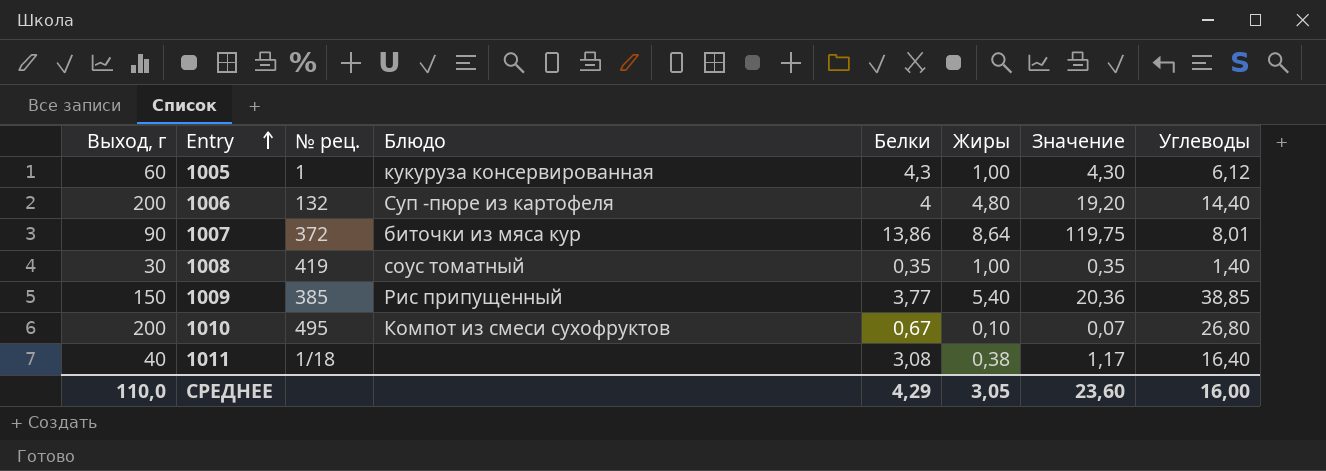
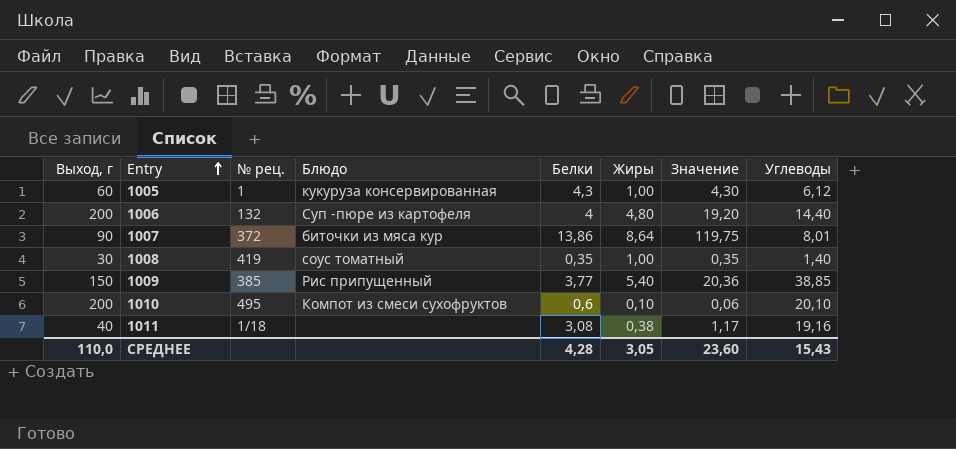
1010 | Белки: 0,67 -> 0,6
1010 | Значение: 0,07 -> 0,06
1010 | Углеводы: 26,80 -> 20,10
1011 | Углеводы: 16,40 -> 19,16
СРЕДНЕЕ | Белки: 4,29 -> 4,28
СРЕДНЕЕ | Углеводы: 16,00 -> 15,43

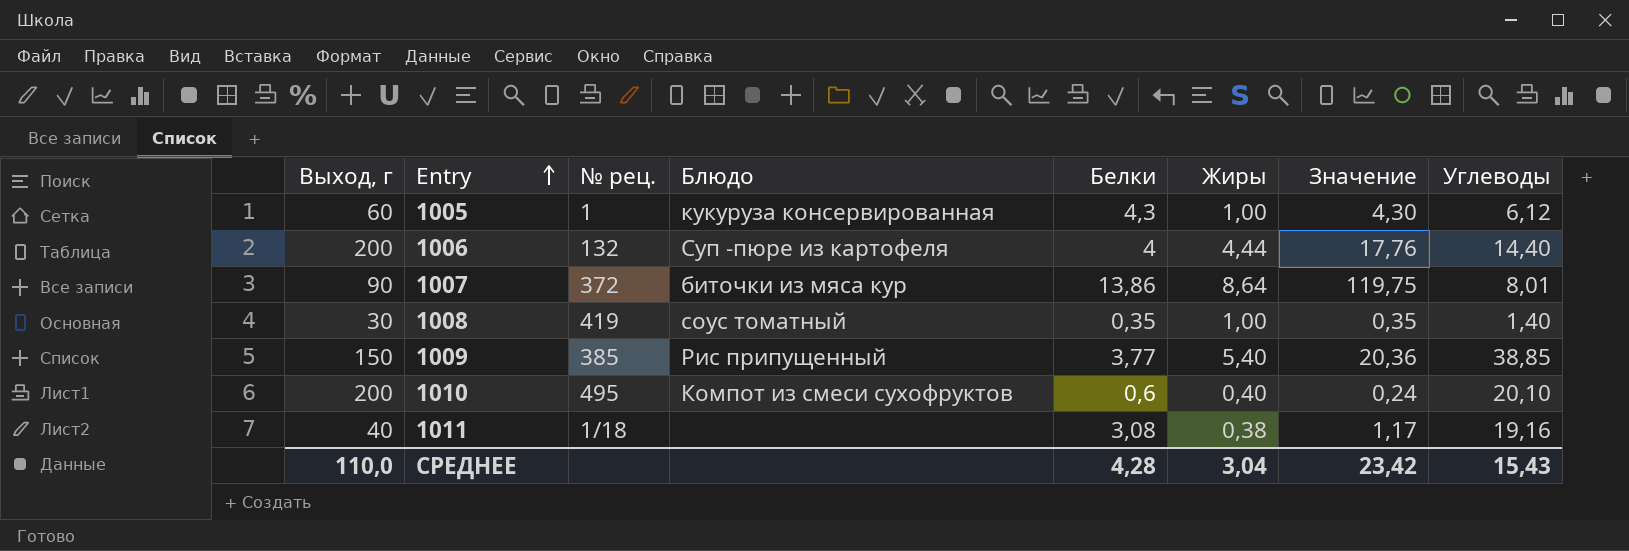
1006 | Жиры: 4,80 -> 4,44
1006 | Значение: 19,20 -> 17,76
1010 | Жиры: 0,10 -> 0,40
1010 | Значение: 0,06 -> 0,24
СРЕДНЕЕ | Жиры: 3,05 -> 3,04
СРЕДНЕЕ | Значение: 23,60 -> 23,42

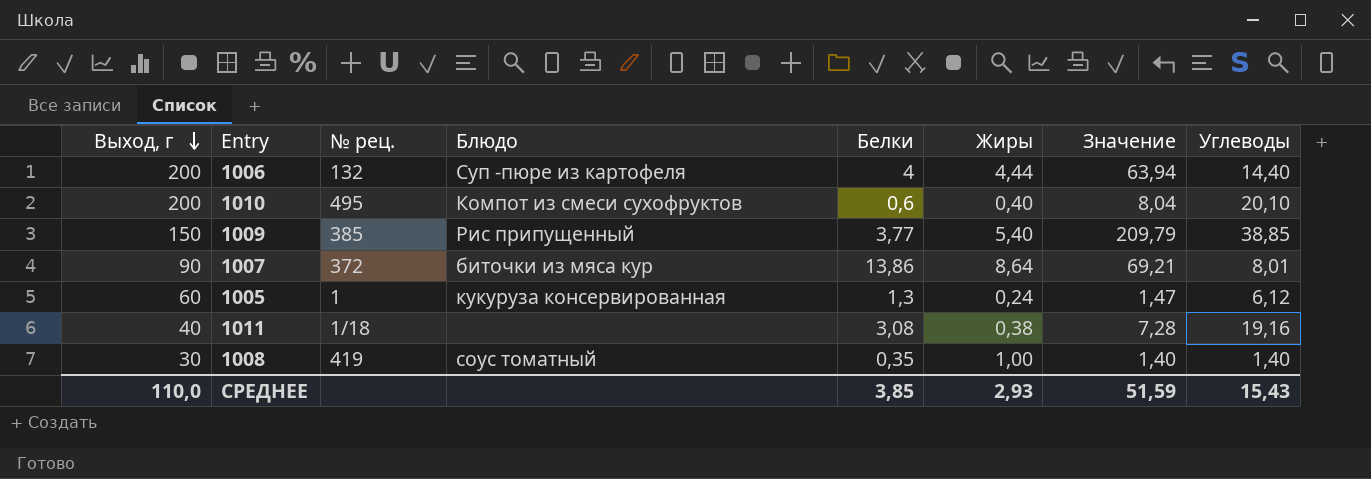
row order: Entry ascending -> Выход, г descending
column Значение | formula: [Белки] * [Жиры] -> [Жиры] * [Углеводы]
1005 | Белки: 4,3 -> 1,3
1005 | Жиры: 1,00 -> 0,24
СРЕДНЕЕ | Белки: 4,28 -> 3,85
СРЕДНЕЕ | Жиры: 3,04 -> 2,93
СРЕДНЕЕ | Значение: 23,42 -> 51,59

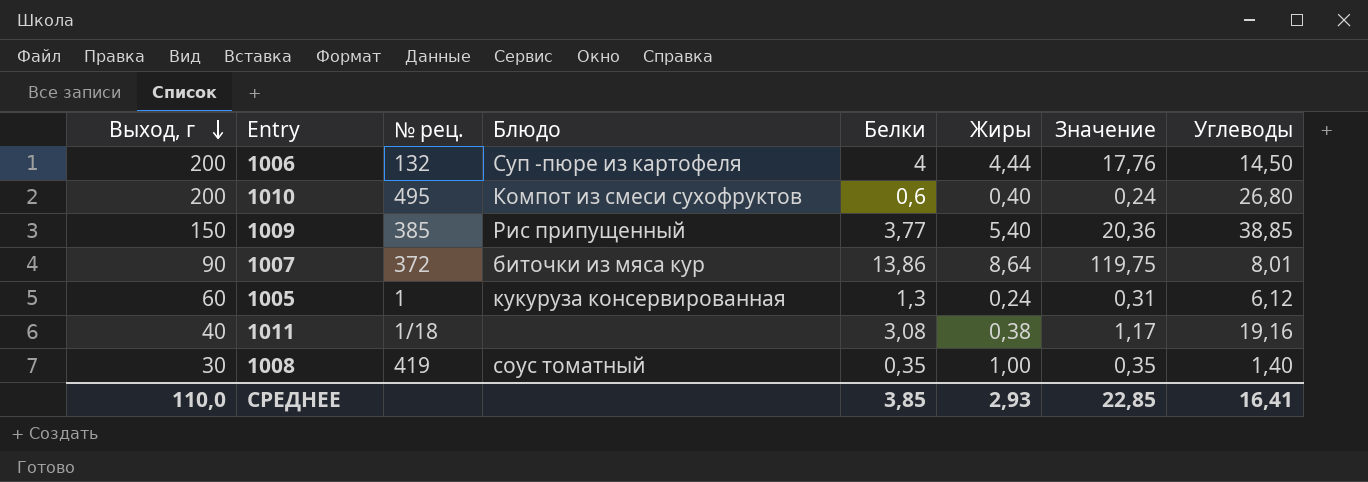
column Значение | formula: [Жиры] * [Углеводы] -> [Белки] * [Жиры]
1006 | Углеводы: 14,40 -> 14,50
1010 | Углеводы: 20,10 -> 26,80
СРЕДНЕЕ | Значение: 51,59 -> 22,85
СРЕДНЕЕ | Углеводы: 15,43 -> 16,41

